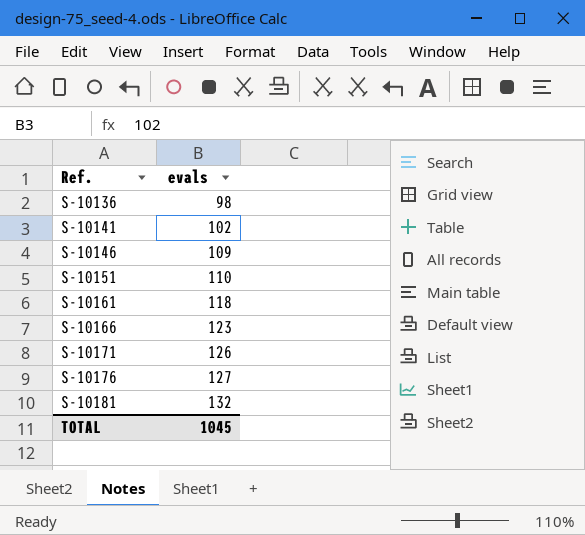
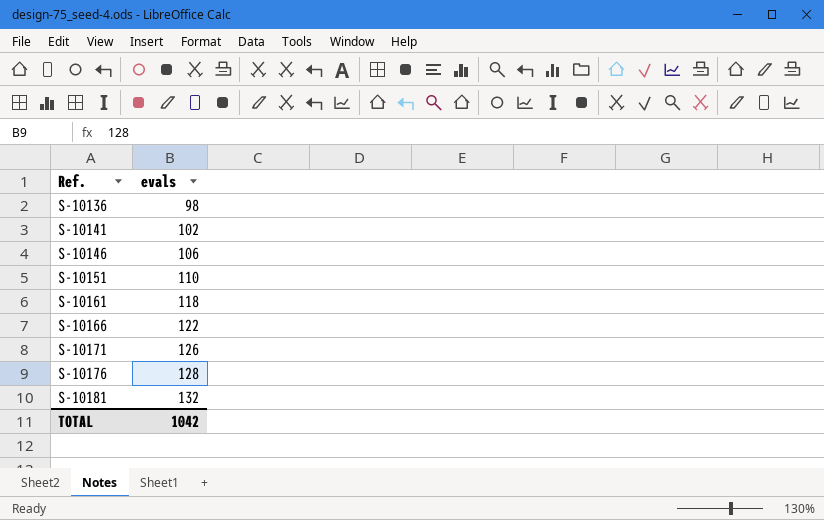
S-10146 | evals: 109 -> 106
S-10166 | evals: 123 -> 122
S-10176 | evals: 127 -> 128
TOTAL | evals: 1045 -> 1042

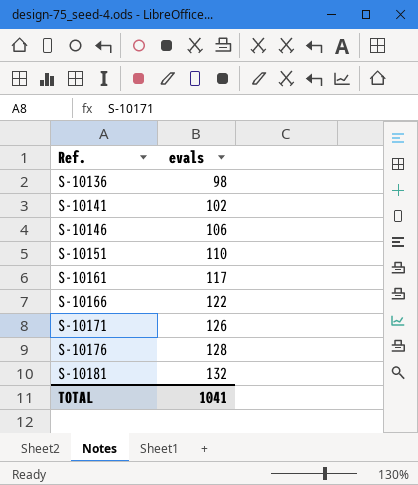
S-10161 | evals: 118 -> 117
TOTAL | evals: 1042 -> 1041

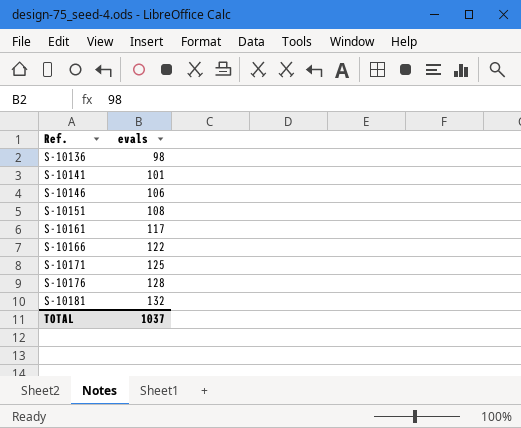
S-10141 | evals: 102 -> 101
S-10151 | evals: 110 -> 108
S-10171 | evals: 126 -> 125
TOTAL | evals: 1041 -> 1037

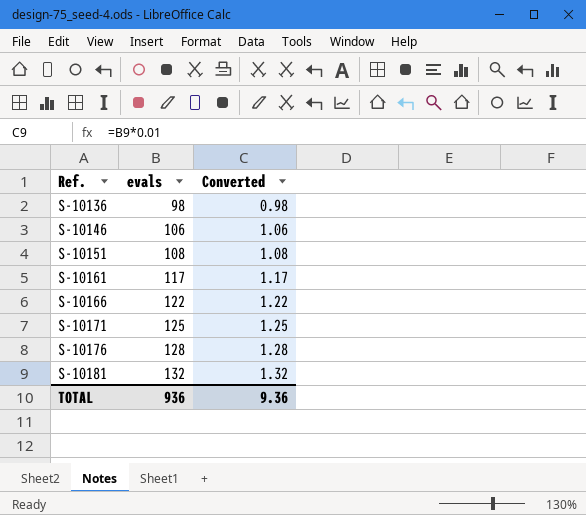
column Converted | formula: none -> [evals] * 0.01
row S-10141: 101 -> none
TOTAL | evals: 1037 -> 936

